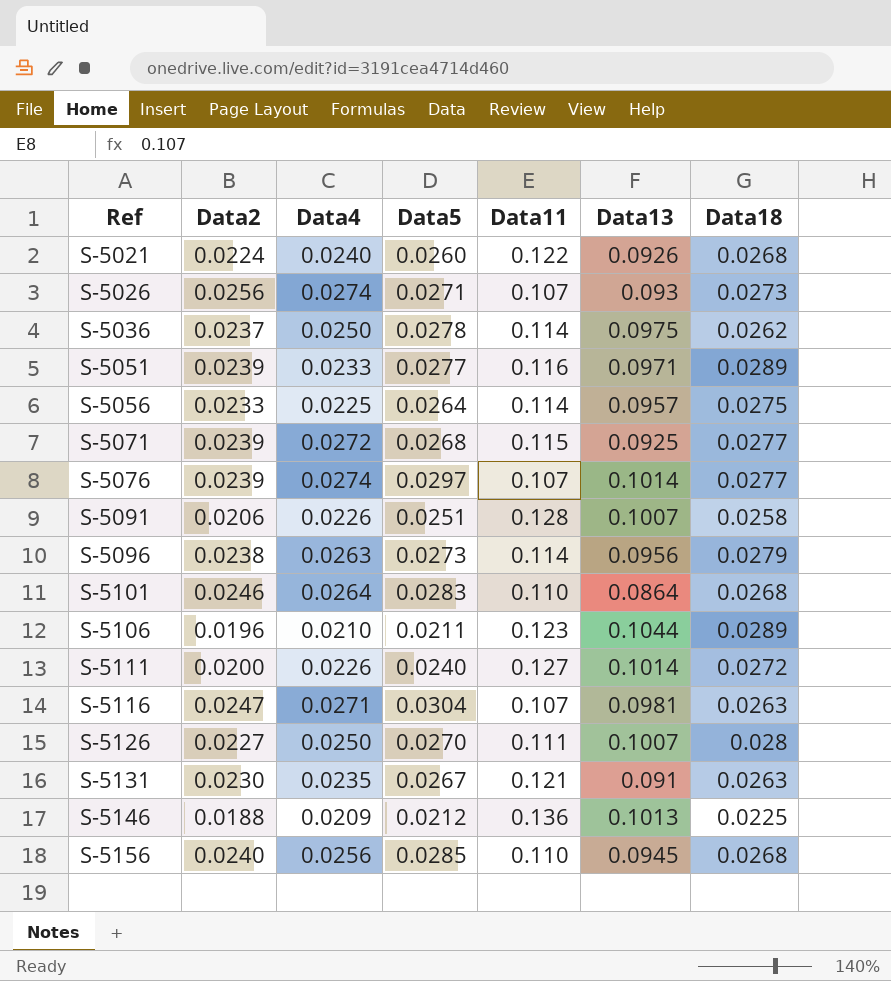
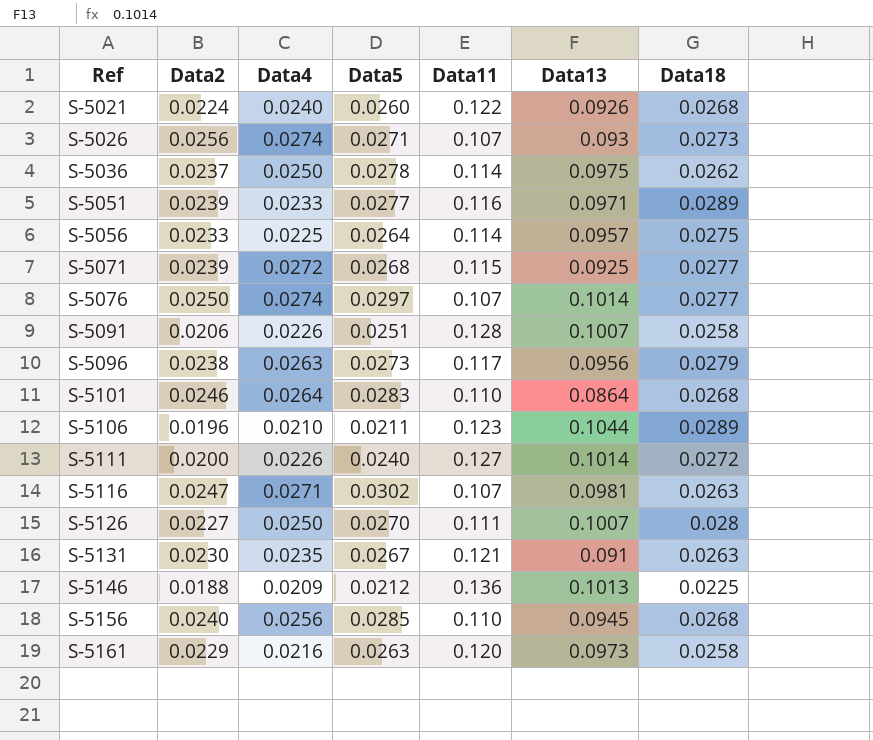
S-5076 | Data2: 0.0239 -> 0.0250
S-5096 | Data11: 0.114 -> 0.117
S-5116 | Data5: 0.0304 -> 0.0302
row S-5161: none -> 0.0229 | 0.0216 | 0.0263 | 0.120 | 0.0973 | 0.0258

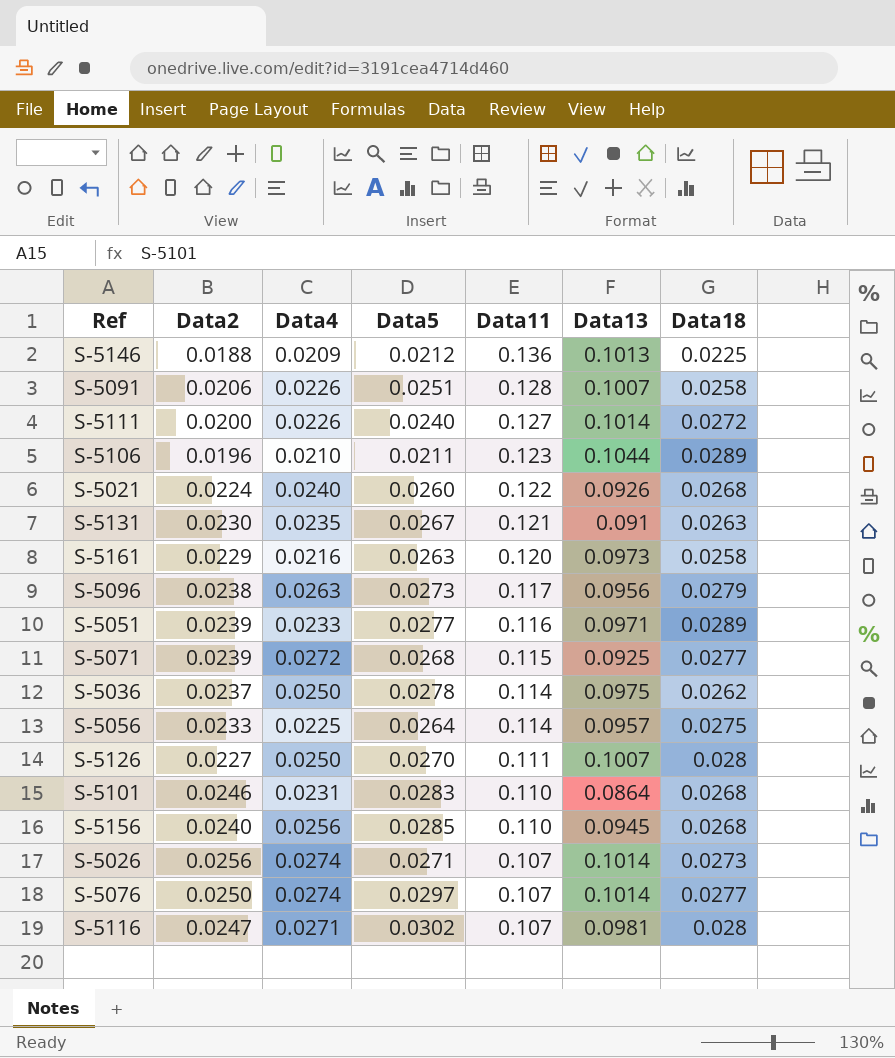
row order: Ref ascending -> Data11 descending
S-5101 | Data4: 0.0264 -> 0.0231
S-5026 | Data13: 0.093 -> 0.1014
S-5116 | Data18: 0.0263 -> 0.028

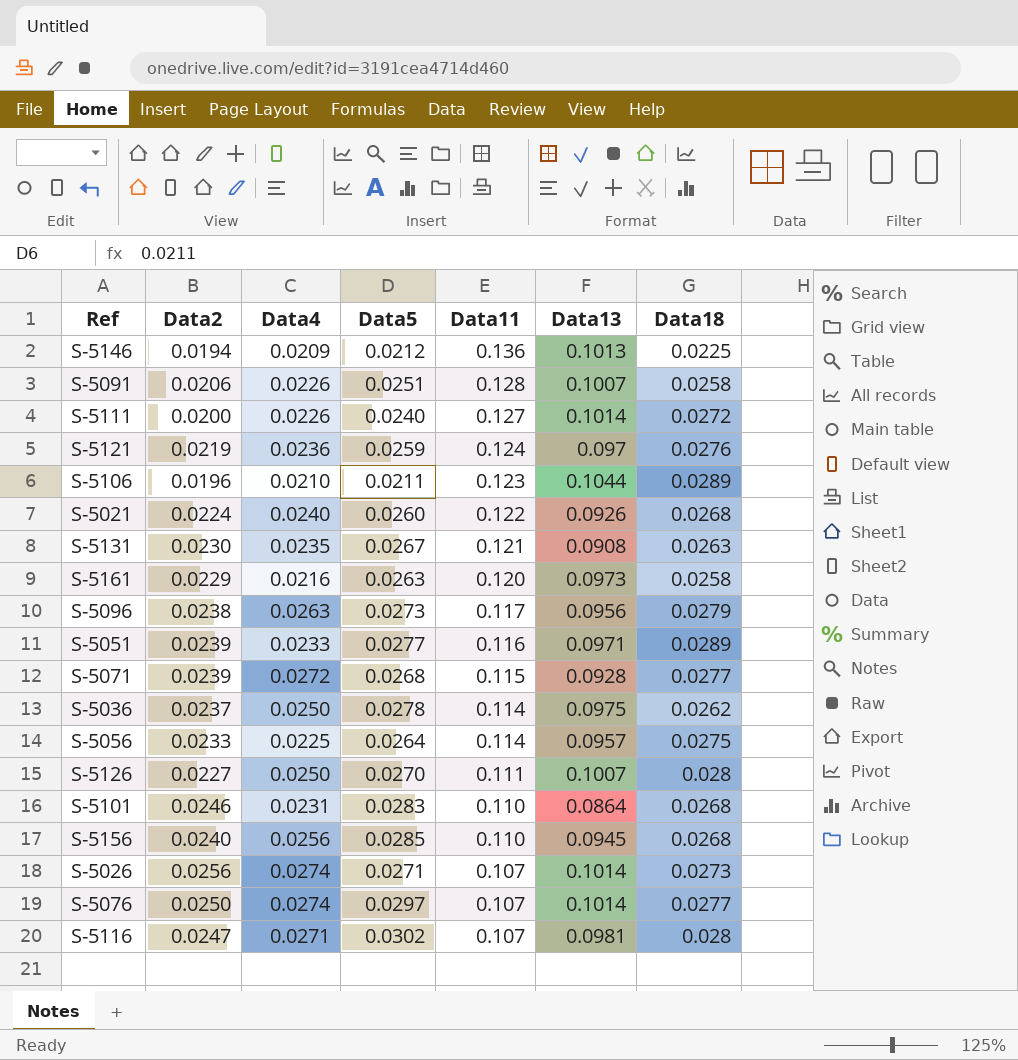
S-5146 | Data2: 0.0188 -> 0.0194
row S-5121: none -> 0.0219 | 0.0236 | 0.0259 | 0.124 | 0.097 | 0.0276
S-5131 | Data13: 0.091 -> 0.0908
S-5071 | Data13: 0.0925 -> 0.0928

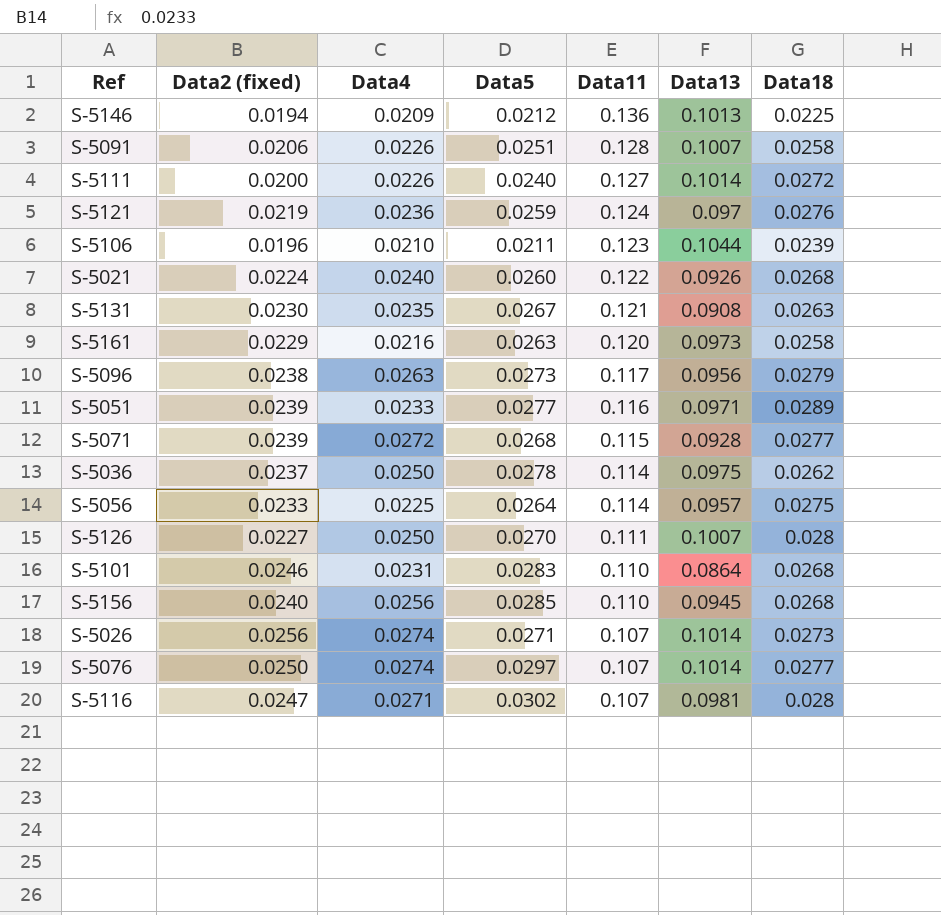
column name: Data2 -> Data2 (fixed)
S-5106 | Data18: 0.0289 -> 0.0239

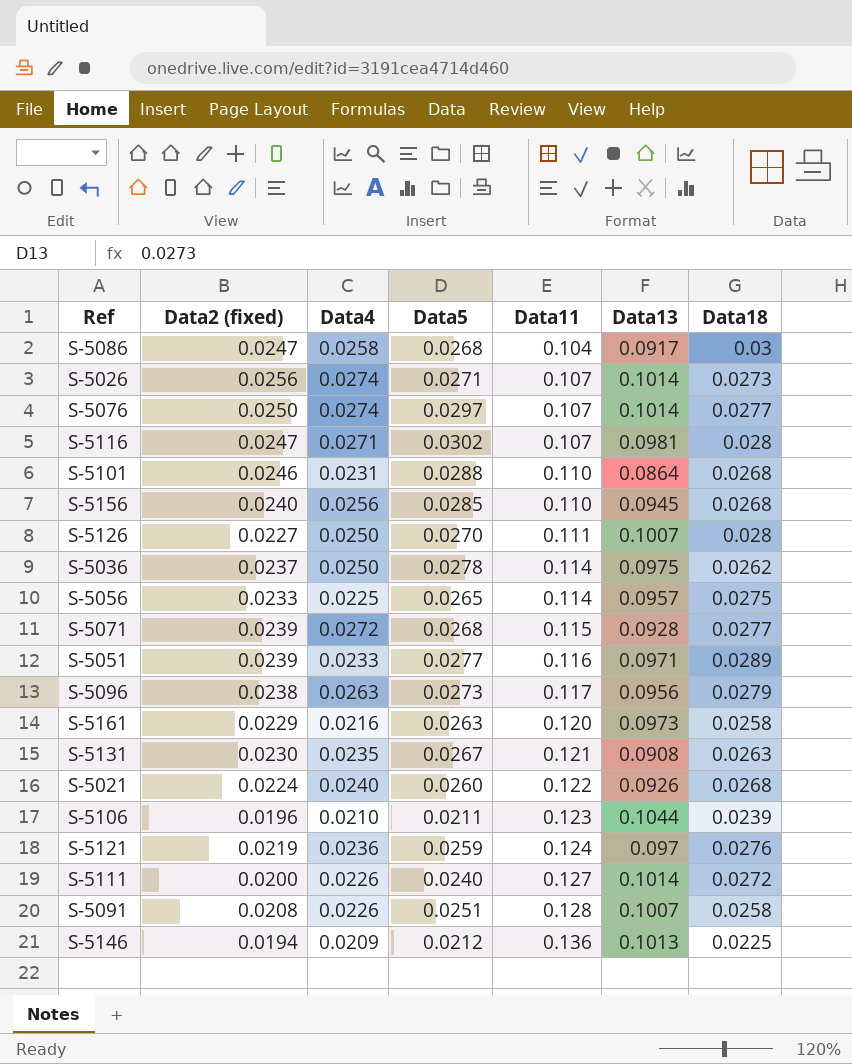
row order: Data11 descending -> Data11 ascending
row S-5086: none -> 0.0247 | 0.0258 | 0.0268 | 0.104 | 0.0917 | 0.03
S-5101 | Data5: 0.0283 -> 0.0288
S-5056 | Data5: 0.0264 -> 0.0265
S-5091 | Data2 (fixed): 0.0206 -> 0.0208

